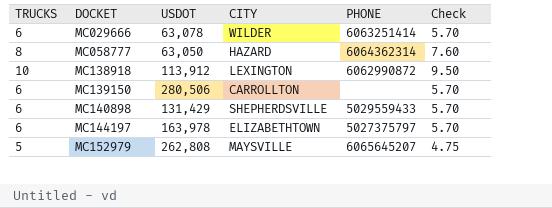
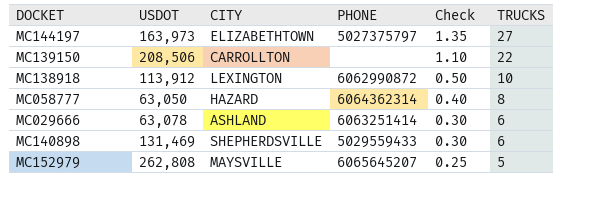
row order: DOCKET ascending -> Check descending
column Check | formula: [TRUCKS] * 0.95 -> [TRUCKS] * 0.05
column TRUCKS | position: 1 -> 6
MC144197 | USDOT: 163,978 -> 163,973
MC144197 | TRUCKS: 6 -> 27
MC139150 | USDOT: 280,506 -> 208,506
MC139150 | TRUCKS: 6 -> 22
MC029666 | CITY: WILDER -> ASHLAND
MC140898 | USDOT: 131,429 -> 131,469

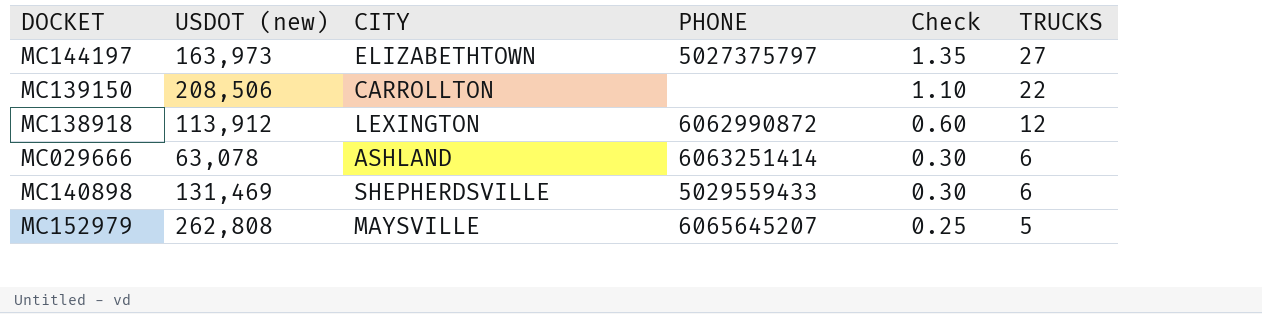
column name: USDOT -> USDOT (new)
row MC058777: 63,050 | HAZARD | 6064362314 | 0.40 | 8 -> none
MC138918 | Check: 0.50 -> 0.60
MC138918 | TRUCKS: 10 -> 12

